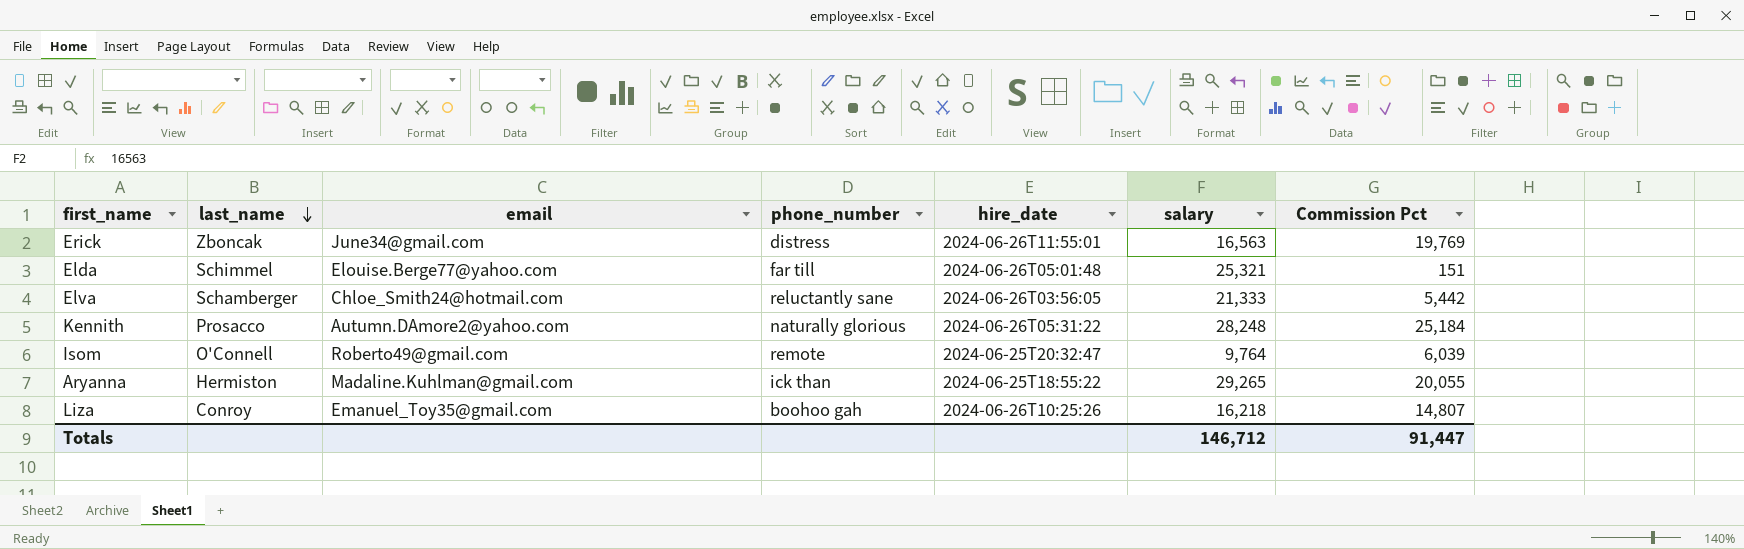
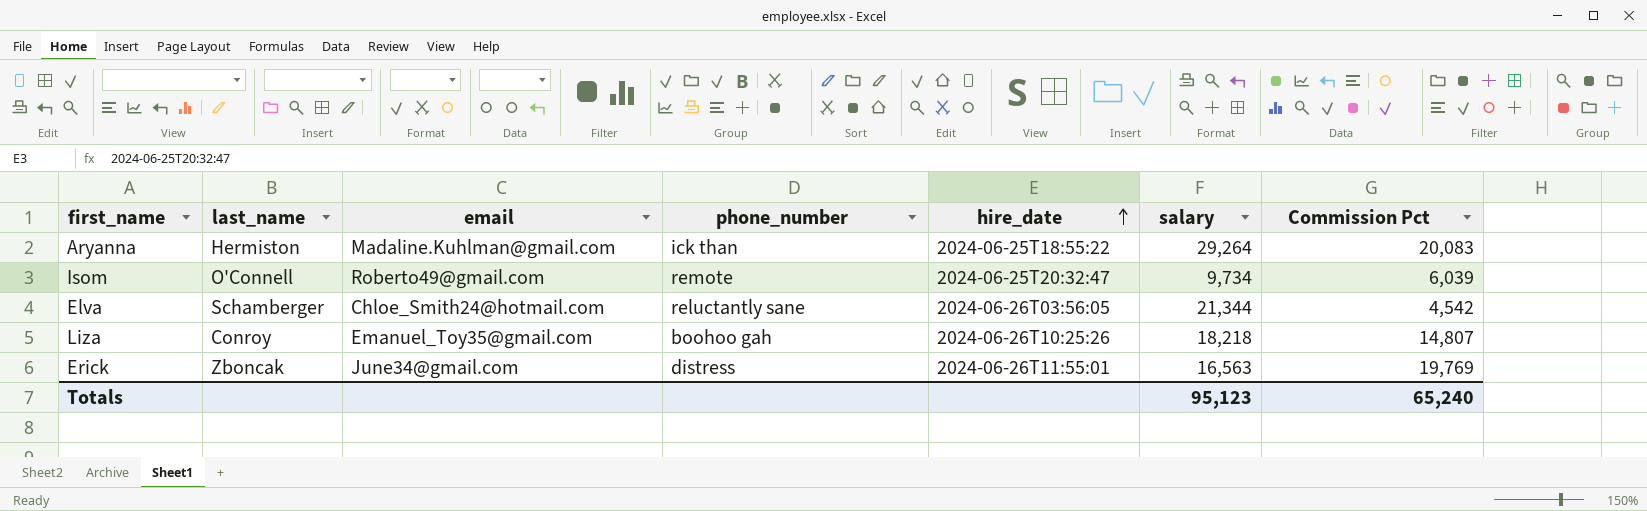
row order: last_name descending -> hire_date ascending
row Elda: Schimmel | Elouise.Berge77@yahoo.com | far till | 2024-06-26T05:01:48 | 25,321 | 151 -> none
row Kennith: Prosacco | Autumn.DAmore2@yahoo.com | naturally glorious | 2024-06-26T05:31:22 | 28,248 | 25,184 -> none
Aryanna | salary: 29,265 -> 29,264
Aryanna | Commission Pct: 20,055 -> 20,083
Isom | salary: 9,764 -> 9,734
Elva | salary: 21,333 -> 21,344
Elva | Commission Pct: 5,442 -> 4,542
Liza | salary: 16,218 -> 18,218
Totals | salary: 146,712 -> 95,123
Totals | Commission Pct: 91,447 -> 65,240

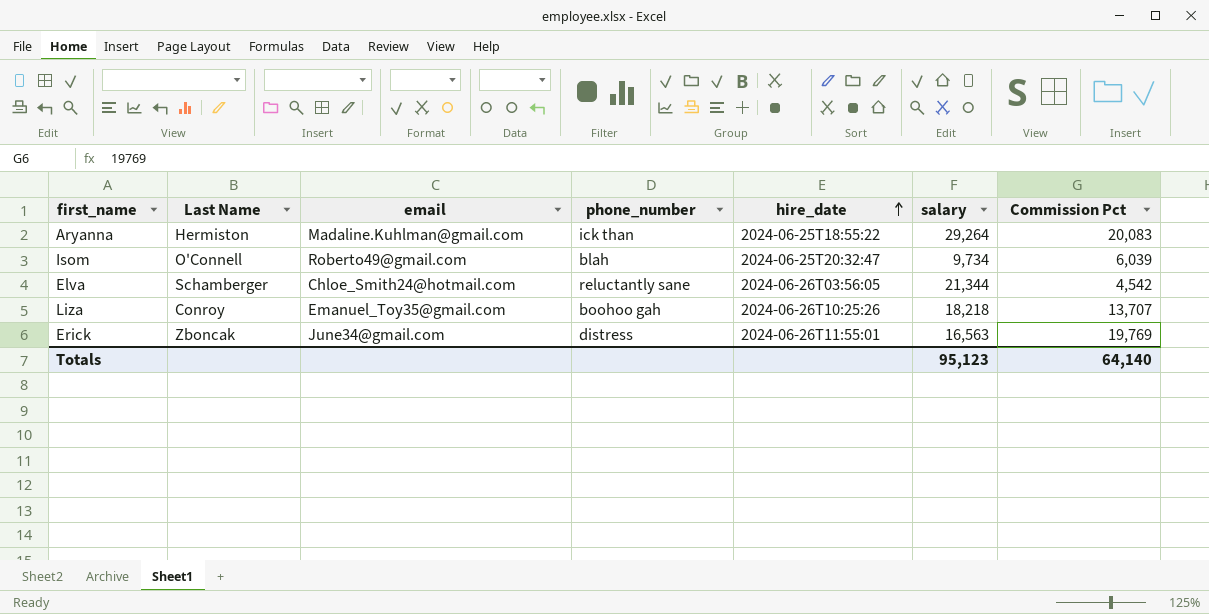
column name: last_name -> Last Name
Isom | phone_number: remote -> blah
Liza | Commission Pct: 14,807 -> 13,707
Totals | Commission Pct: 65,240 -> 64,140

